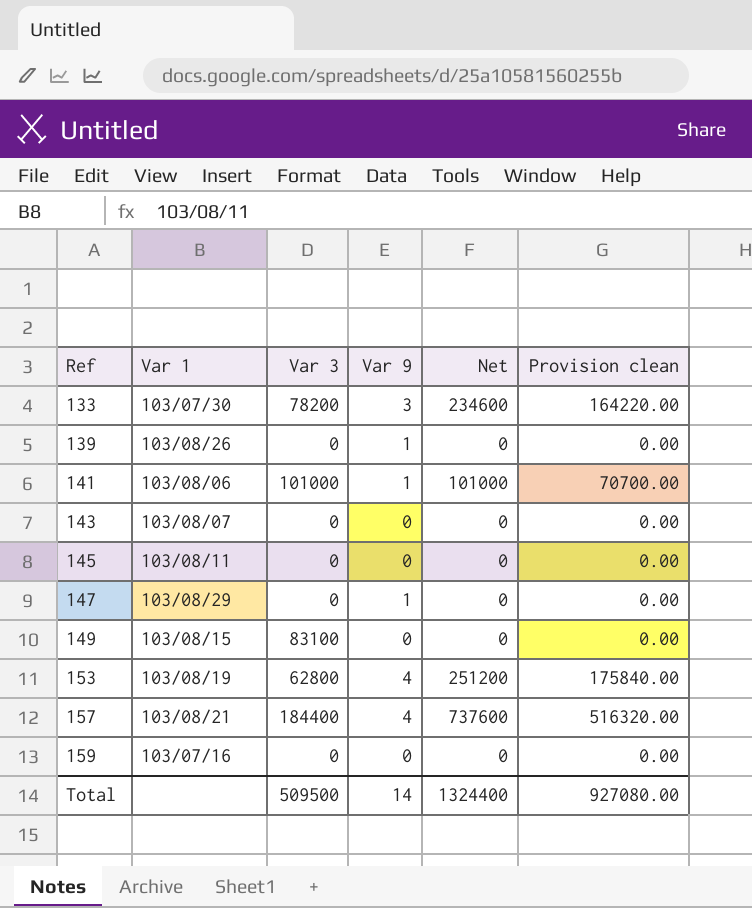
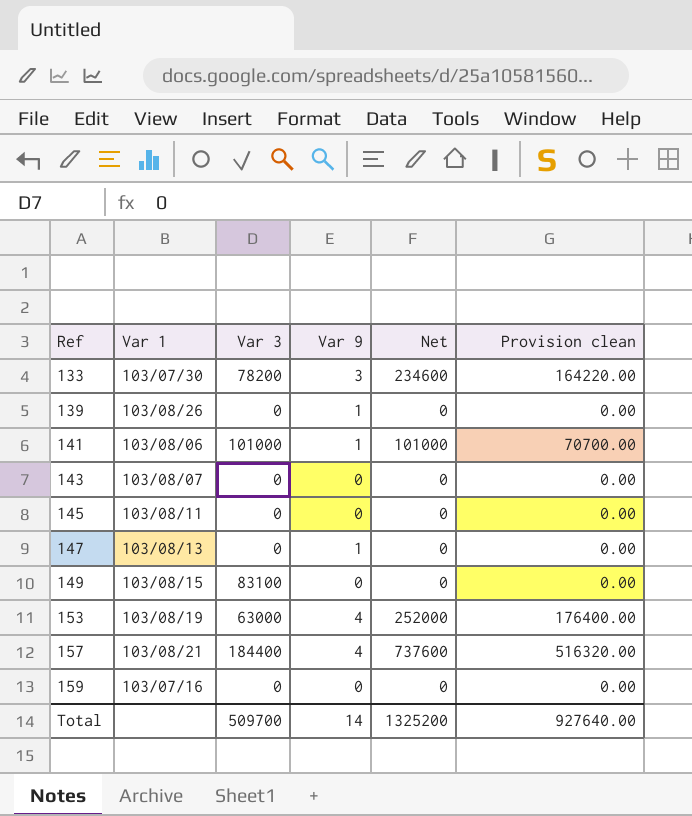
147 | Var 1: 103/08/29 -> 103/08/13
153 | Var 3: 62800 -> 63000
153 | Net: 251200 -> 252000
153 | Provision clean: 175840.00 -> 176400.00
Total | Var 3: 509500 -> 509700
Total | Net: 1324400 -> 1325200
Total | Provision clean: 927080.00 -> 927640.00

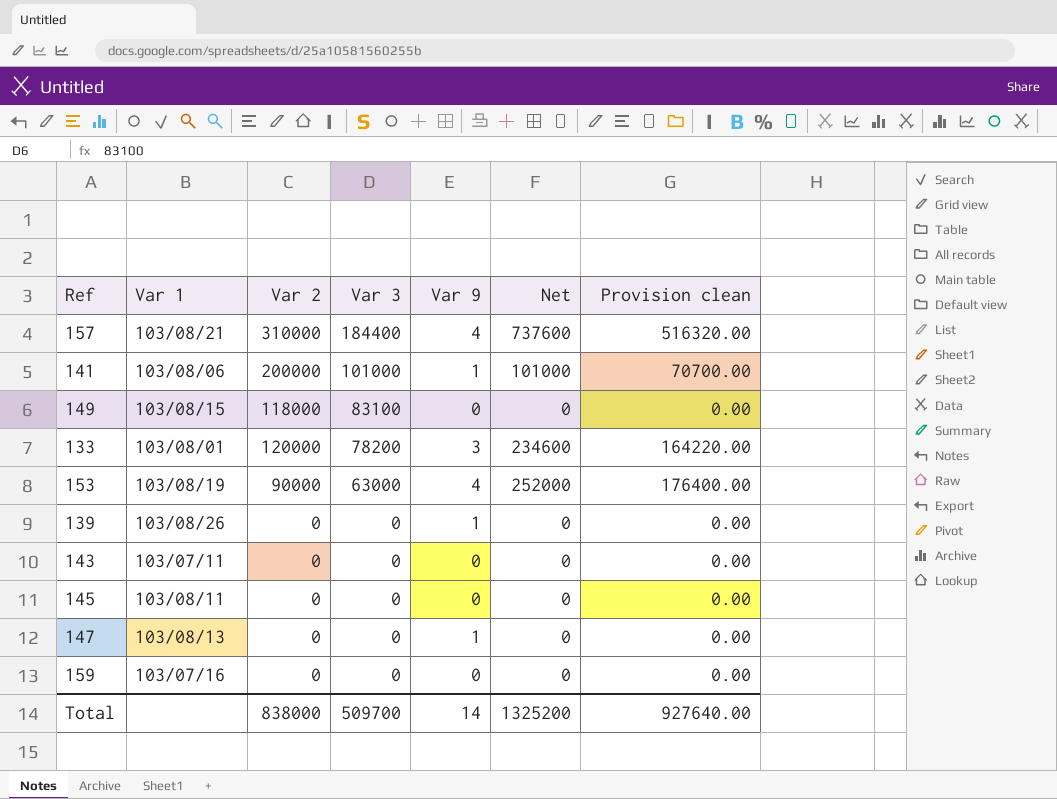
row order: Ref ascending -> Var 3 descending
column Var 2 | position: none -> 3
133 | Var 1: 103/07/30 -> 103/08/01
143 | Var 1: 103/08/07 -> 103/07/11

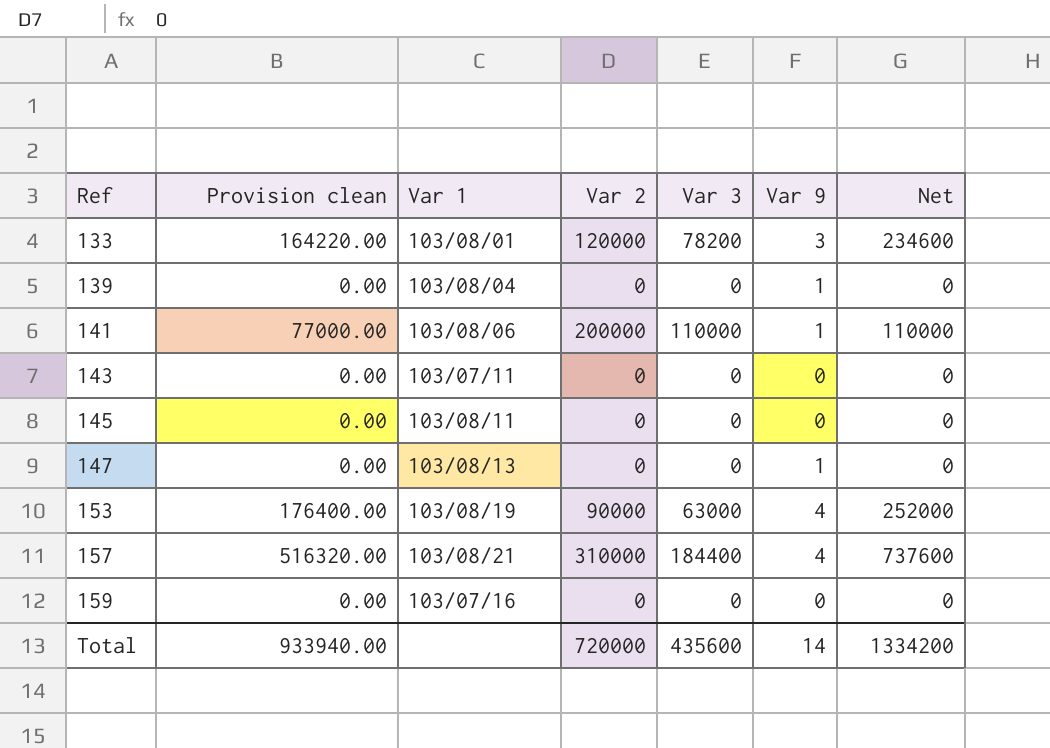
row order: Var 3 descending -> Ref ascending
column Provision clean | position: 7 -> 2
row 149: 103/08/15 | 118000 | 83100 | 0 | 0 | 0.00 -> none
139 | Var 1: 103/08/26 -> 103/08/04
141 | Provision clean: 70700.00 -> 77000.00
141 | Var 3: 101000 -> 110000
141 | Net: 101000 -> 110000
Total | Provision clean: 927640.00 -> 933940.00
Total | Var 2: 838000 -> 720000
Total | Var 3: 509700 -> 435600
Total | Net: 1325200 -> 1334200

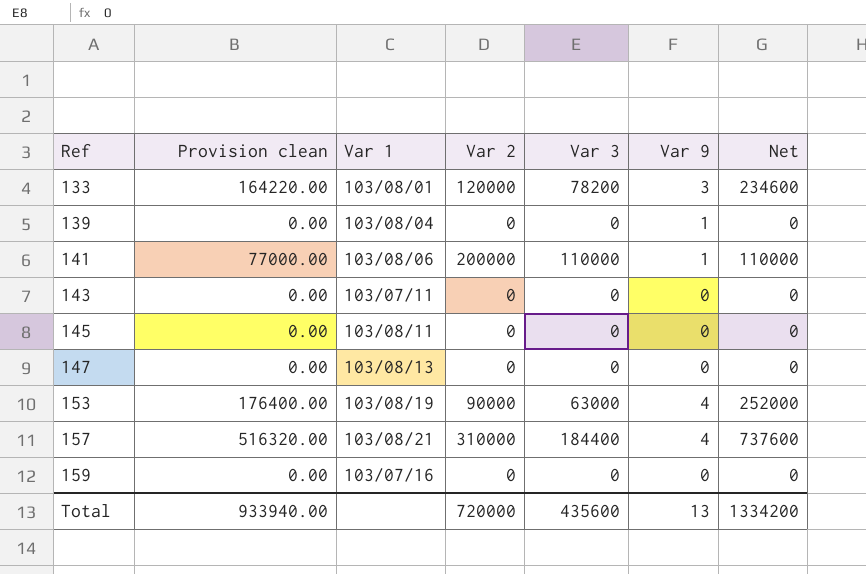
147 | Var 9: 1 -> 0
Total | Var 9: 14 -> 13

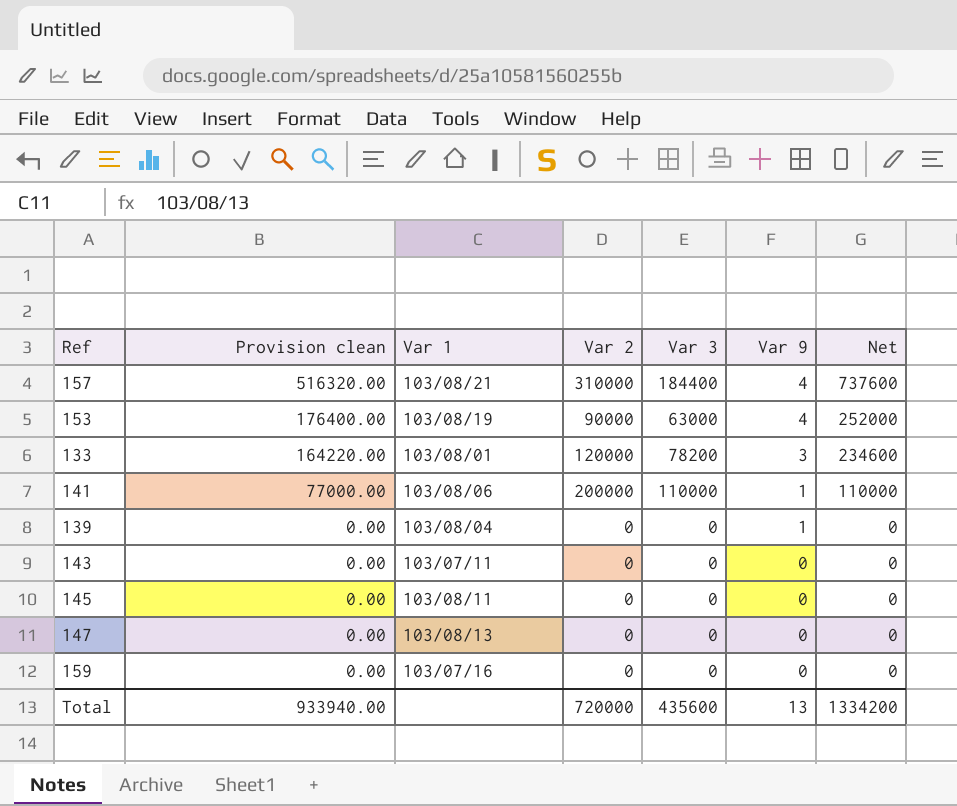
row order: Ref ascending -> Provision clean descending

